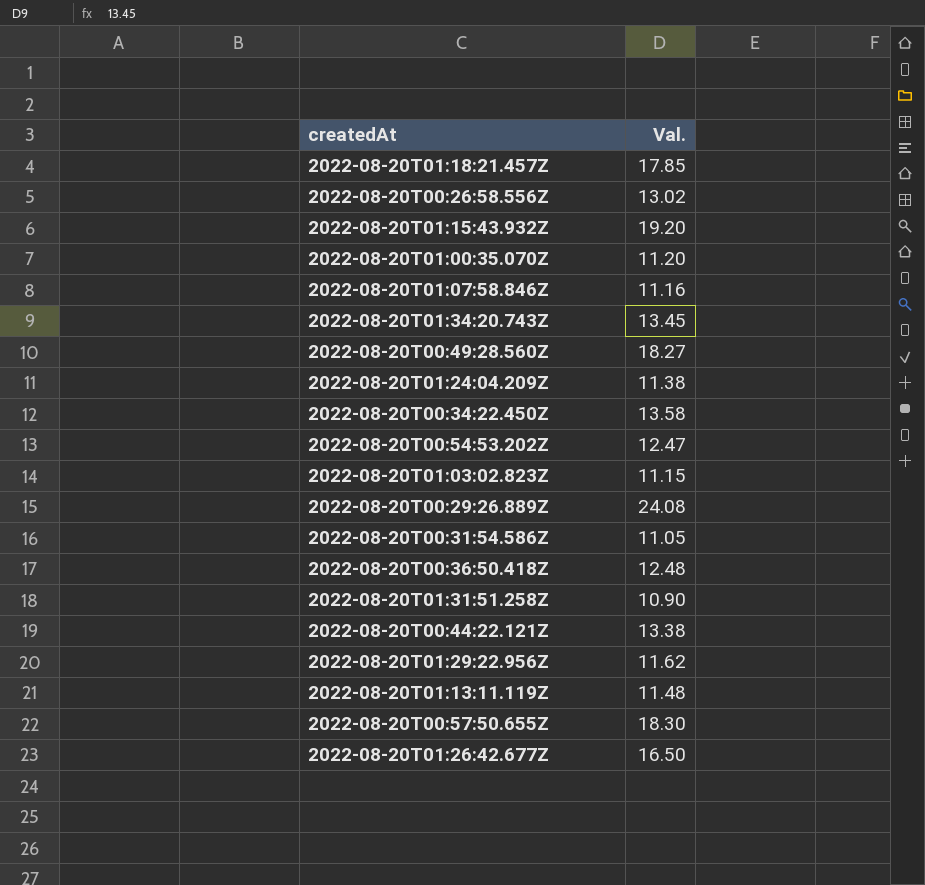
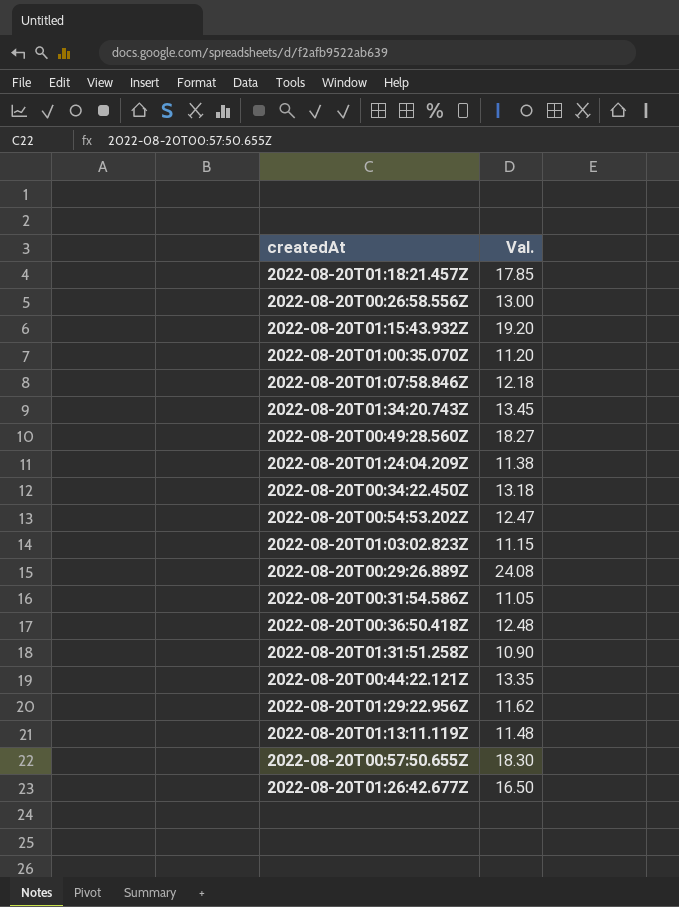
2022-08-20T00:26:58.556Z | Val.: 13.02 -> 13.00
2022-08-20T01:07:58.846Z | Val.: 11.16 -> 12.18
2022-08-20T00:34:22.450Z | Val.: 13.58 -> 13.18
2022-08-20T00:44:22.121Z | Val.: 13.38 -> 13.35

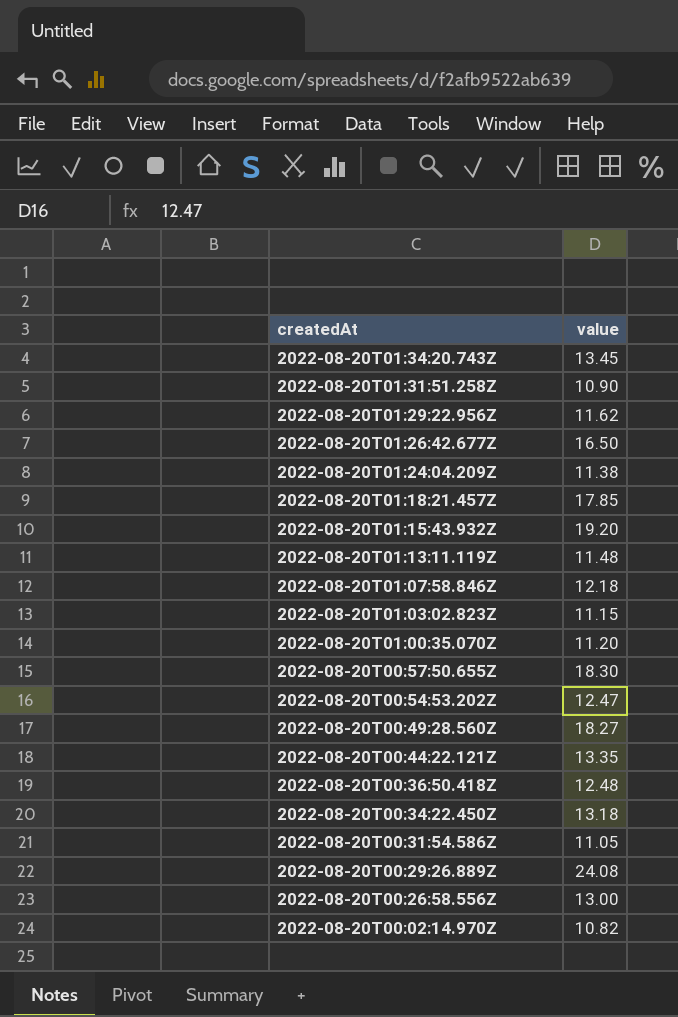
row order: none -> createdAt descending
column name: Val. -> value
row 2022-08-20T00:02:14.970Z: none -> 10.82

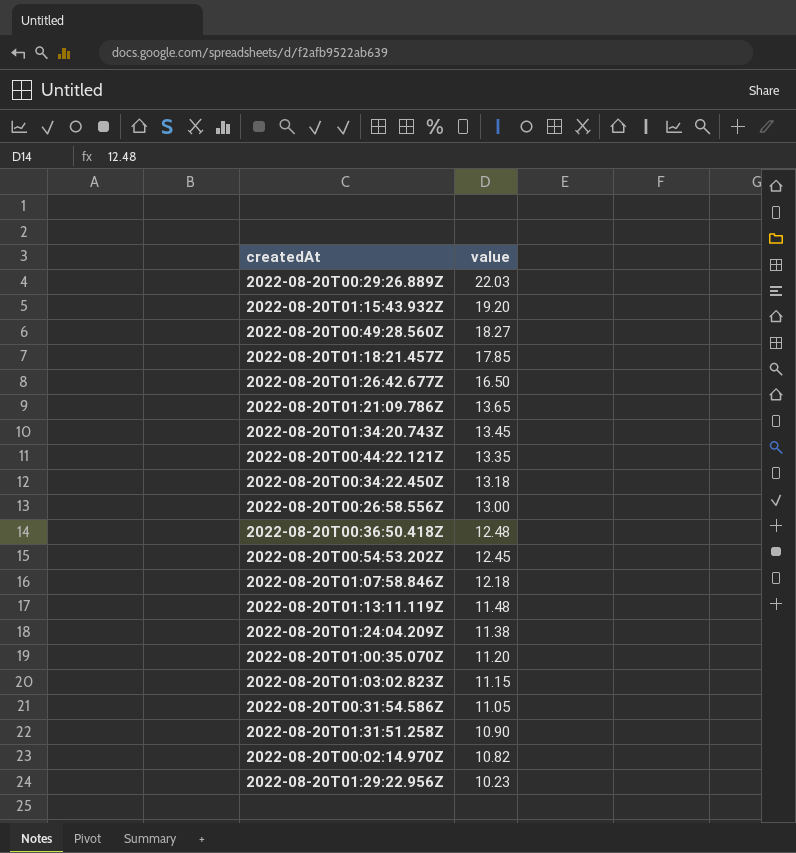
row order: createdAt descending -> value descending
row 2022-08-20T00:57:50.655Z: 18.30 -> none
2022-08-20T00:29:26.889Z | value: 24.08 -> 22.03
row 2022-08-20T01:21:09.786Z: none -> 13.65
2022-08-20T00:54:53.202Z | value: 12.47 -> 12.45
2022-08-20T01:29:22.956Z | value: 11.62 -> 10.23

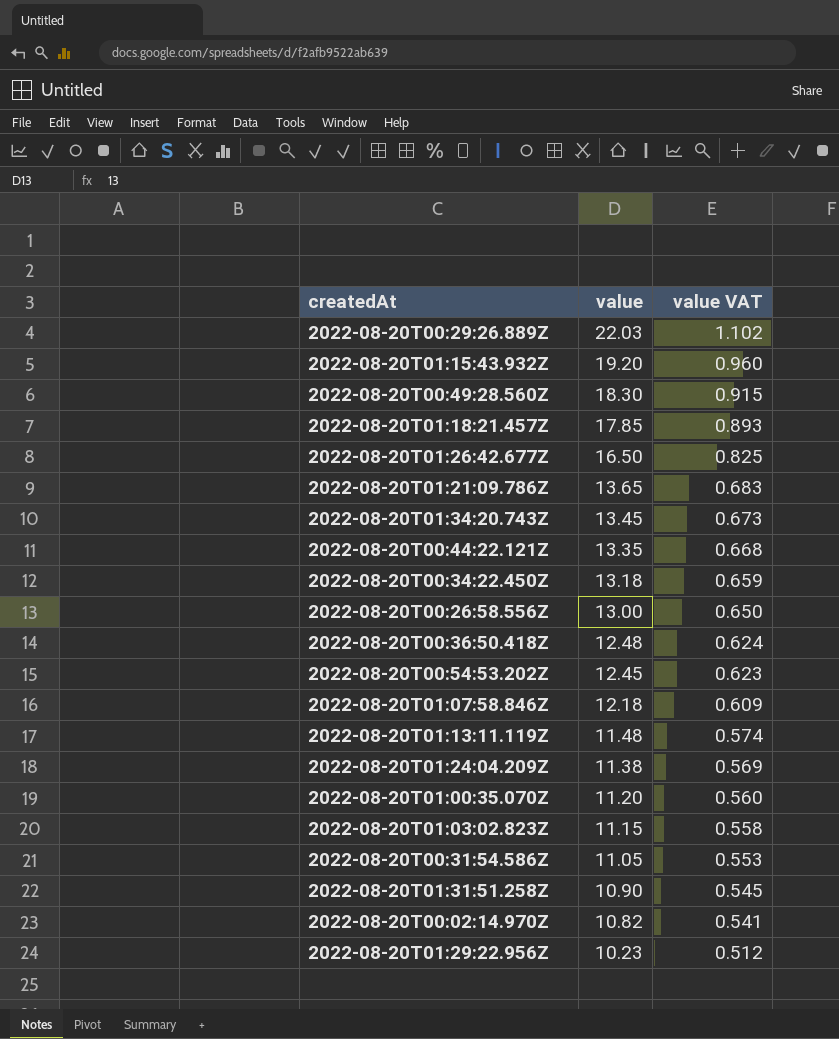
column value VAT | formula: none -> [value] * 0.05
2022-08-20T00:49:28.560Z | value: 18.27 -> 18.30

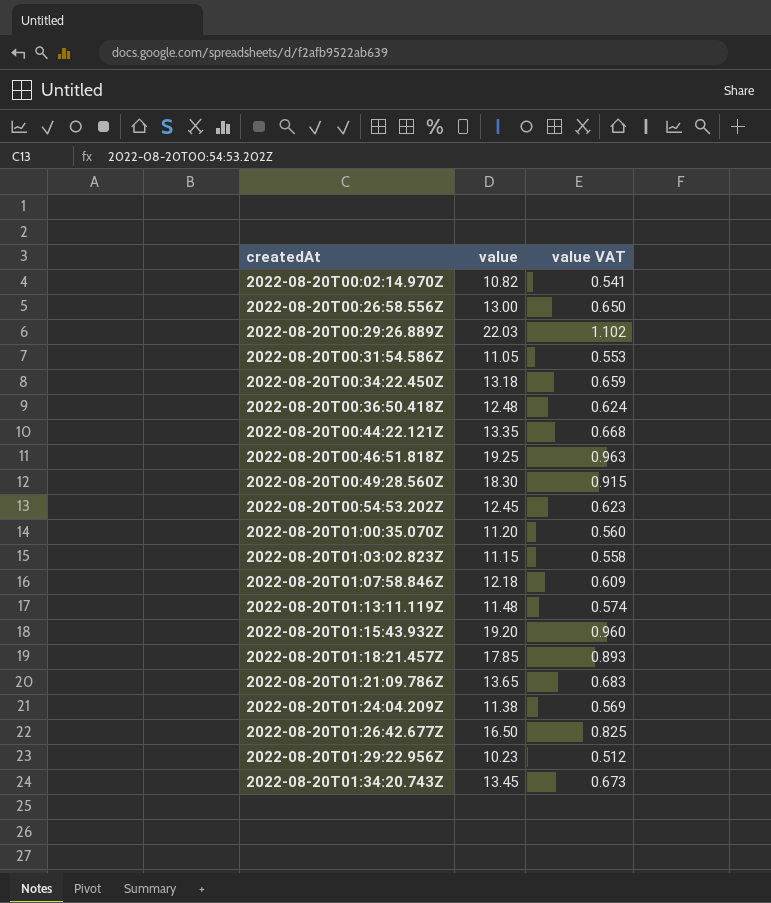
row order: value descending -> createdAt ascending
row 2022-08-20T01:31:51.258Z: 10.90 | 0.545 -> none
row 2022-08-20T00:46:51.818Z: none -> 19.25 | 0.963

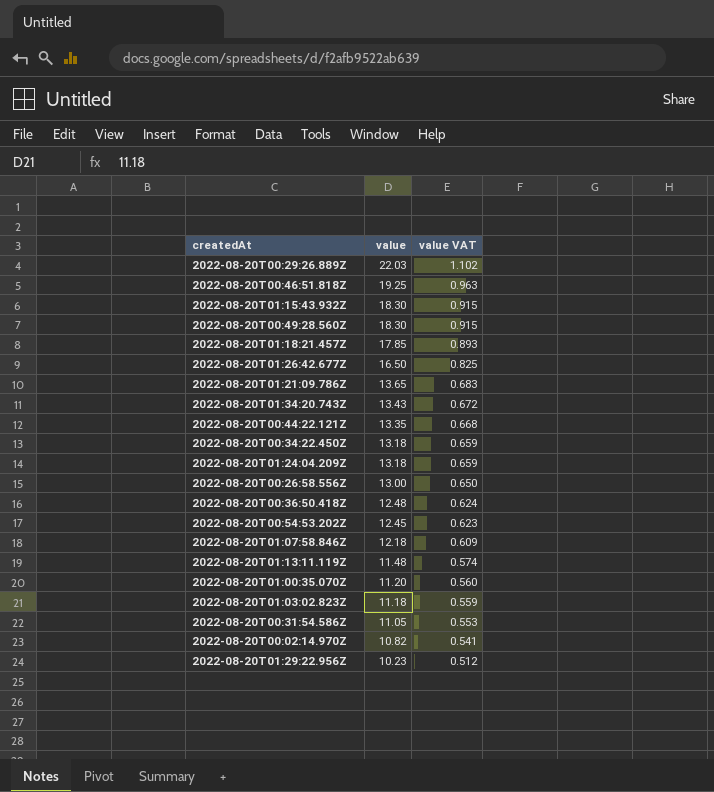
row order: createdAt ascending -> value descending
2022-08-20T01:15:43.932Z | value: 19.20 -> 18.30
2022-08-20T01:15:43.932Z | value VAT: 0.960 -> 0.915
2022-08-20T01:34:20.743Z | value: 13.45 -> 13.43
2022-08-20T01:34:20.743Z | value VAT: 0.673 -> 0.672
2022-08-20T01:24:04.209Z | value: 11.38 -> 13.18
2022-08-20T01:24:04.209Z | value VAT: 0.569 -> 0.659
2022-08-20T01:03:02.823Z | value: 11.15 -> 11.18
2022-08-20T01:03:02.823Z | value VAT: 0.558 -> 0.559

